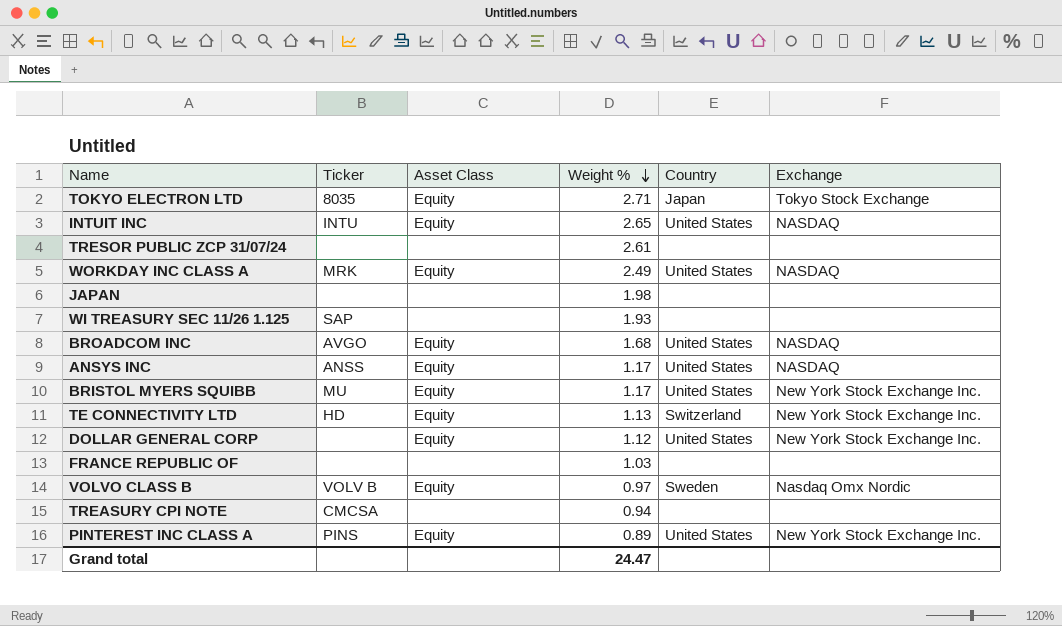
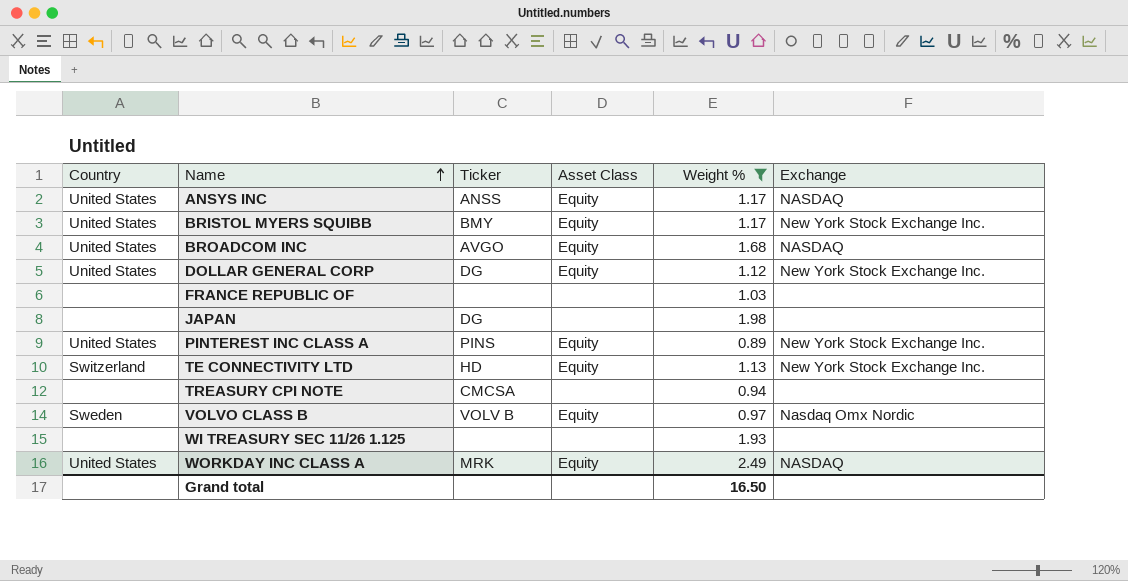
filter: none -> Weight % <= 2.49
row order: Weight % descending -> Name ascending
column Country | position: 5 -> 1
BRISTOL MYERS SQUIBB | Ticker: MU -> BMY
DOLLAR GENERAL CORP | Ticker: none -> DG
JAPAN | Ticker: none -> DG
WI TREASURY SEC 11/26 1.125 | Ticker: SAP -> none
Grand total | Weight %: 24.47 -> 16.50

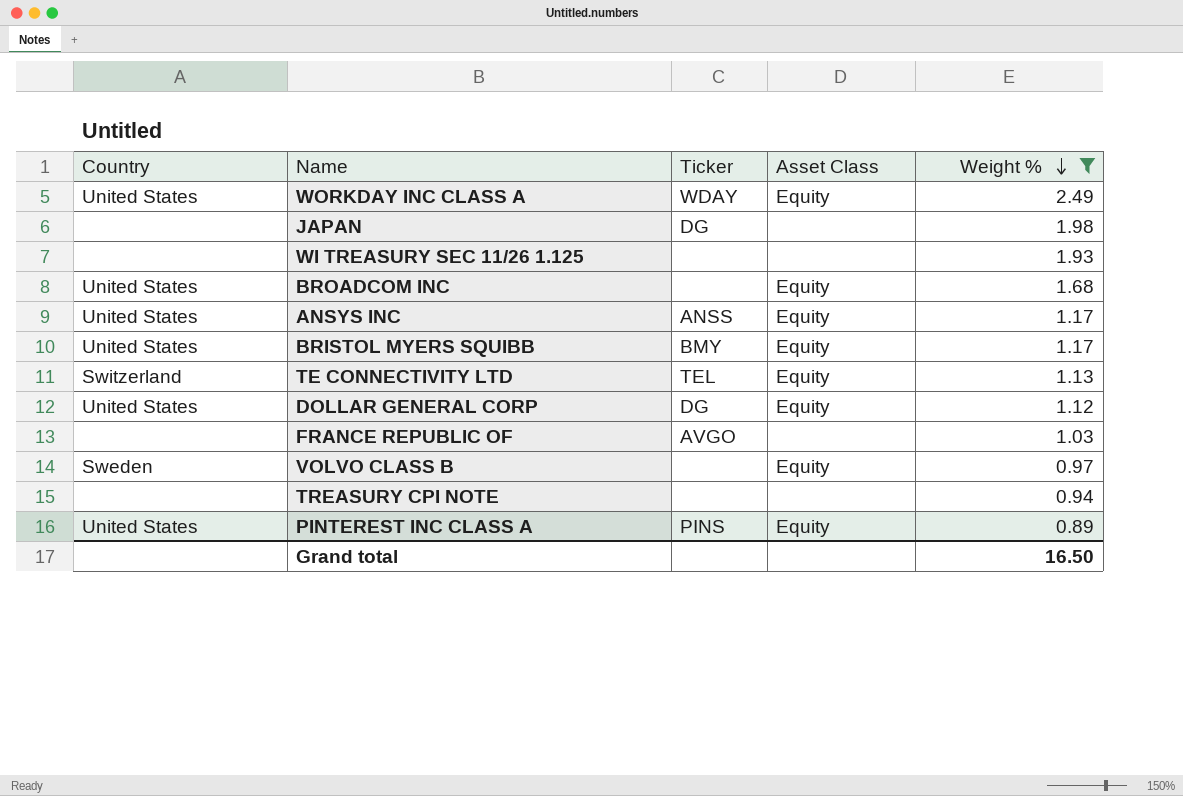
row order: Name ascending -> Weight % descending
column Exchange | position: 6 -> none
WORKDAY INC CLASS A | Ticker: MRK -> WDAY
BROADCOM INC | Ticker: AVGO -> none
TE CONNECTIVITY LTD | Ticker: HD -> TEL
FRANCE REPUBLIC OF | Ticker: none -> AVGO
VOLVO CLASS B | Ticker: VOLV B -> none
TREASURY CPI NOTE | Ticker: CMCSA -> none

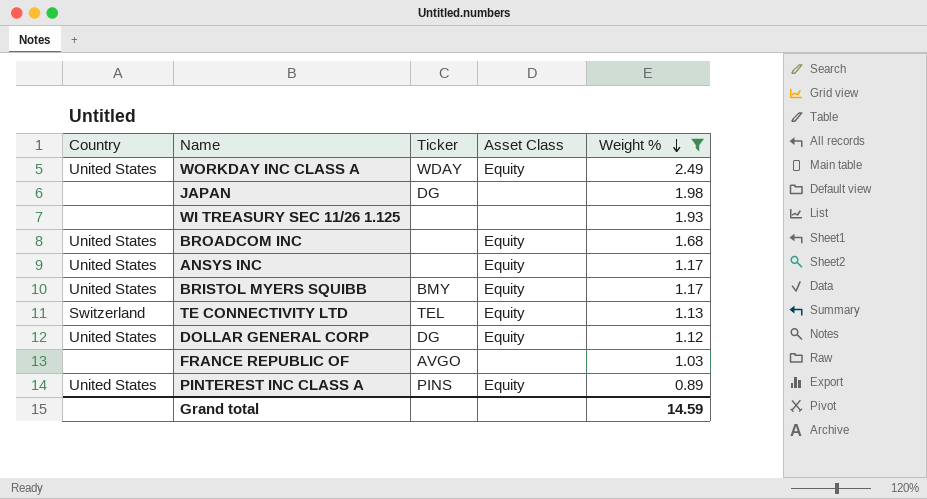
row VOLVO CLASS B: Sweden | none | Equity | 0.97 -> none
row TREASURY CPI NOTE: none | none | none | 0.94 -> none
ANSYS INC | Ticker: ANSS -> none
Grand total | Weight %: 16.50 -> 14.59

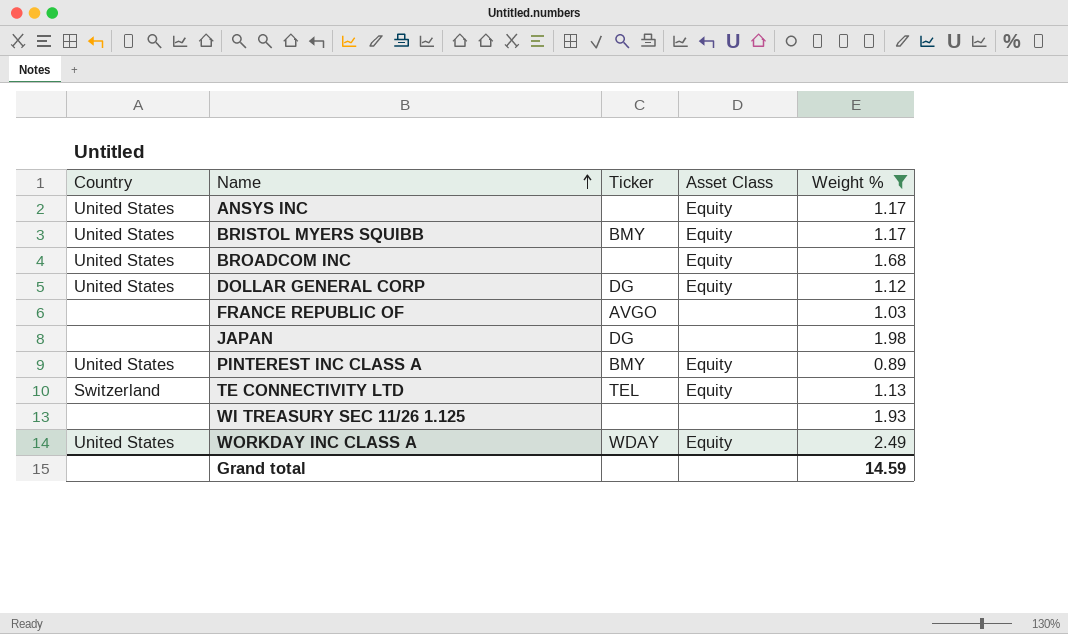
row order: Weight % descending -> Name ascending
PINTEREST INC CLASS A | Ticker: PINS -> BMY

